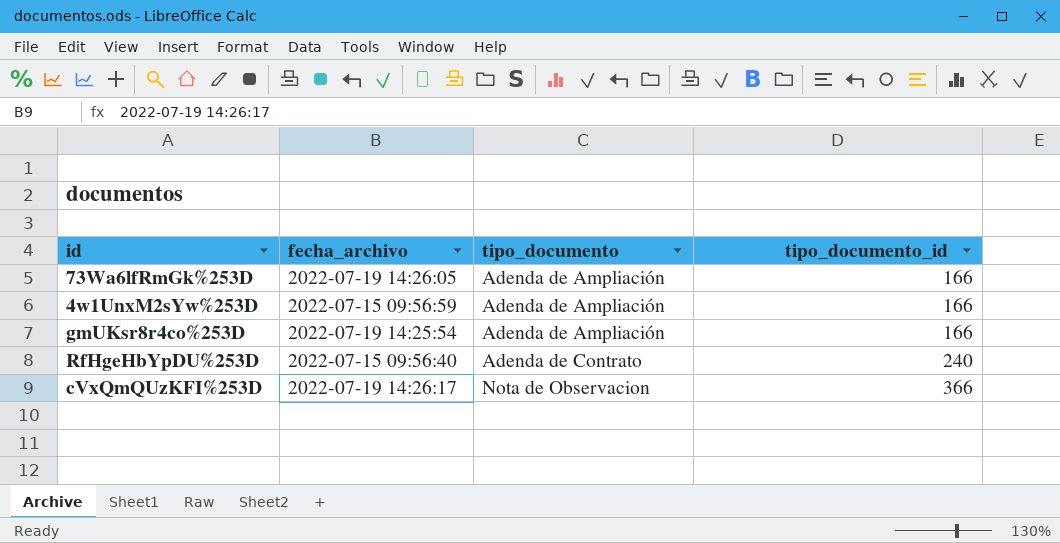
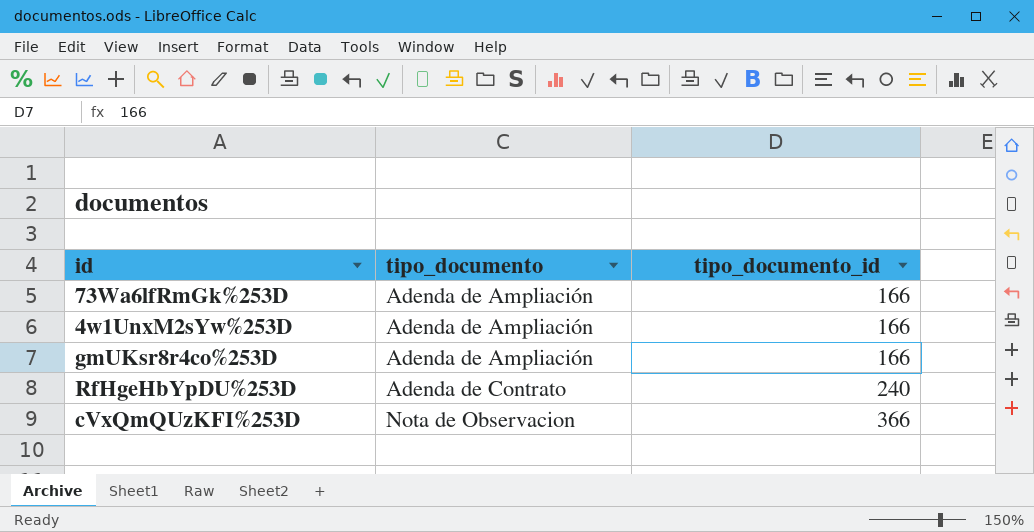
column fecha_archivo | position: 2 -> none

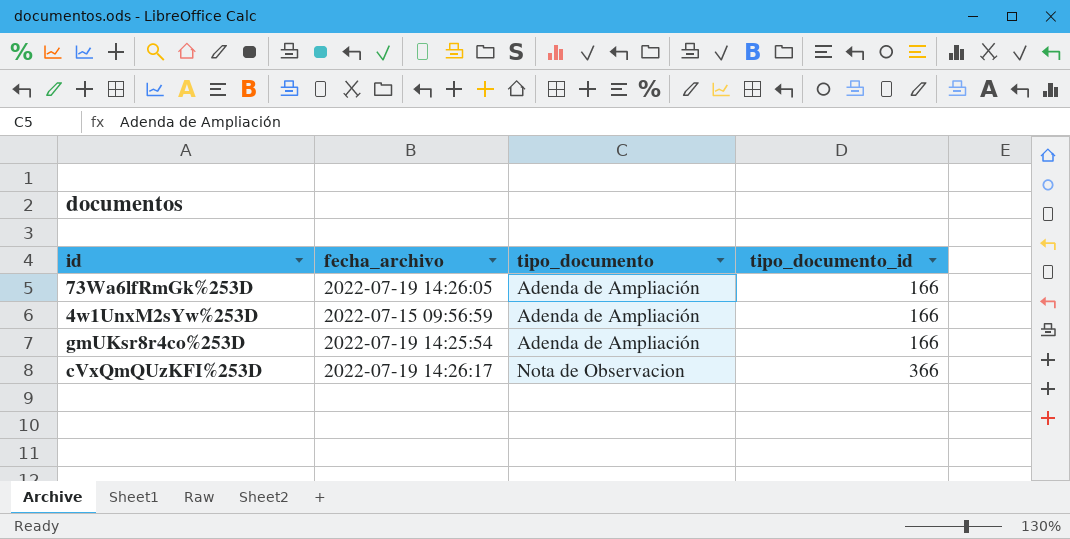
column fecha_archivo | position: none -> 2
row RfHgeHbYpDU%253D: Adenda de Contrato | 240 -> none

